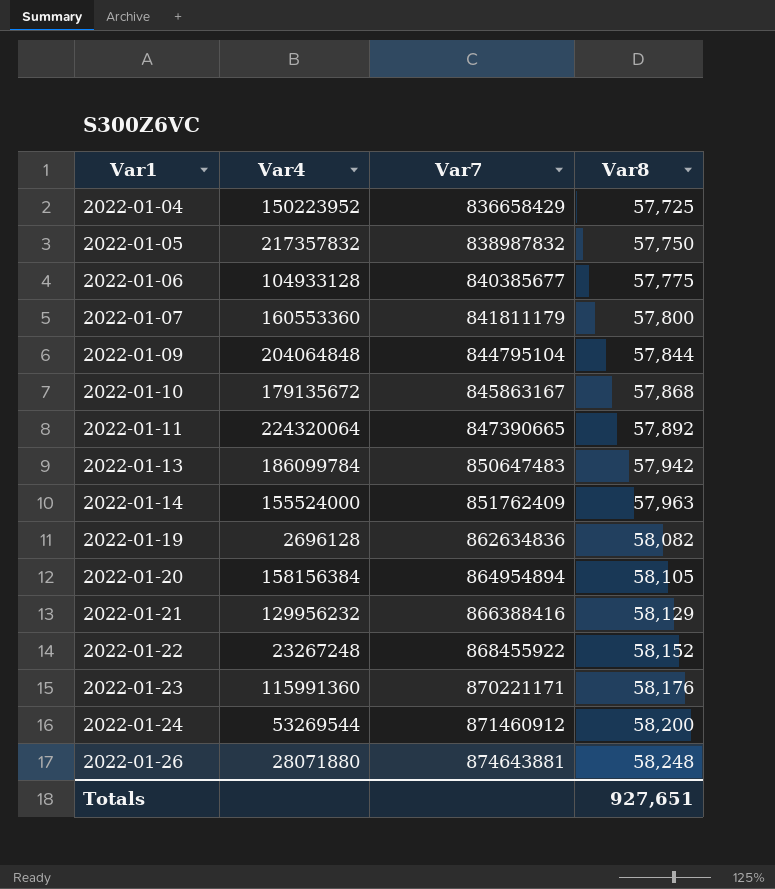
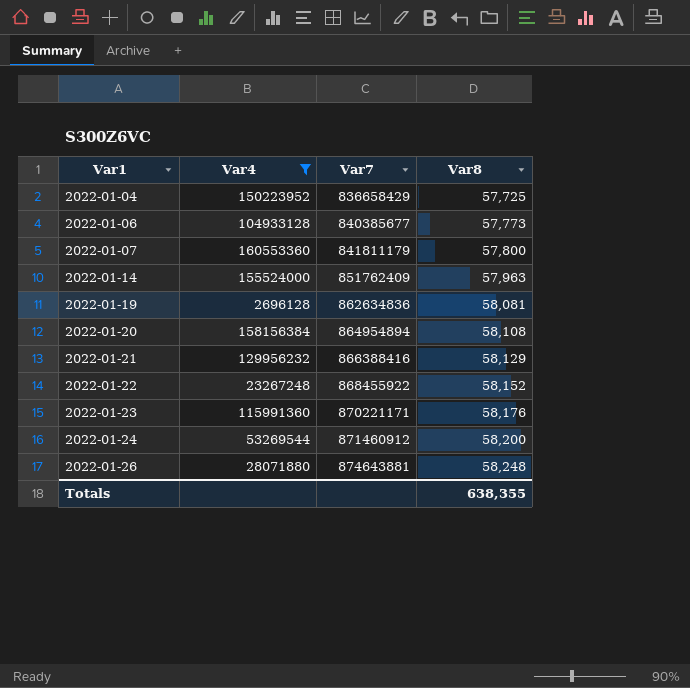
filter: none -> Var4 <= 160553360
2022-01-06 | Var8: 57,775 -> 57,773
2022-01-19 | Var8: 58,082 -> 58,081
2022-01-20 | Var8: 58,105 -> 58,108
Totals | Var8: 927,651 -> 638,355

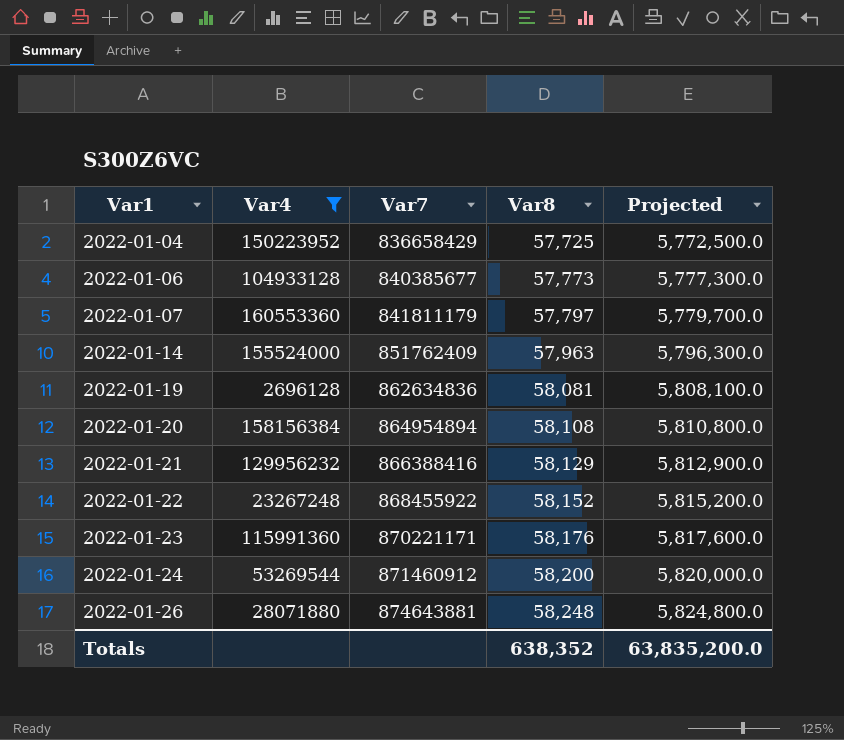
column Projected | formula: none -> [Var8] * 100
2022-01-07 | Var8: 57,800 -> 57,797
Totals | Var8: 638,355 -> 638,352

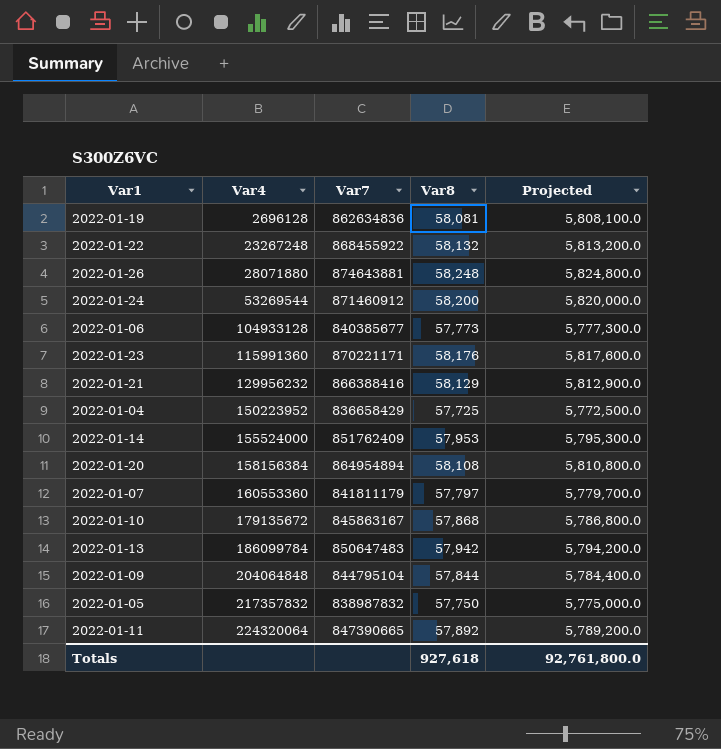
filter: Var4 <= 160553360 -> none
row order: Var1 ascending -> Var4 ascending
2022-01-22 | Var8: 58,152 -> 58,132
2022-01-22 | Projected: 5,815,200.0 -> 5,813,200.0
2022-01-14 | Var8: 57,963 -> 57,953
2022-01-14 | Projected: 5,796,300.0 -> 5,795,300.0
Totals | Var8: 638,352 -> 927,618
Totals | Projected: 63,835,200.0 -> 92,761,800.0

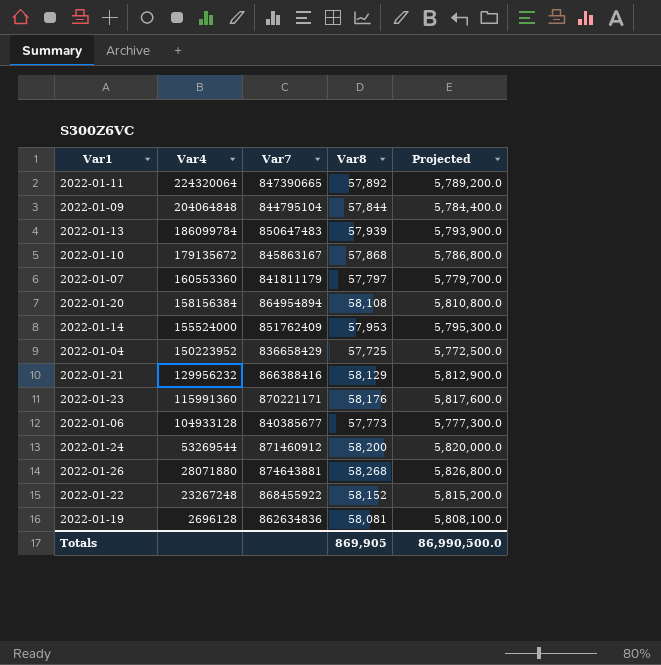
row order: Var4 ascending -> Var4 descending
row 2022-01-05: 217357832 | 838987832 | 57,750 | 5,775,000.0 -> none
2022-01-13 | Var8: 57,942 -> 57,939
2022-01-13 | Projected: 5,794,200.0 -> 5,793,900.0
2022-01-26 | Var8: 58,248 -> 58,268
2022-01-26 | Projected: 5,824,800.0 -> 5,826,800.0
2022-01-22 | Var8: 58,132 -> 58,152
2022-01-22 | Projected: 5,813,200.0 -> 5,815,200.0
Totals | Var8: 927,618 -> 869,905
Totals | Projected: 92,761,800.0 -> 86,990,500.0

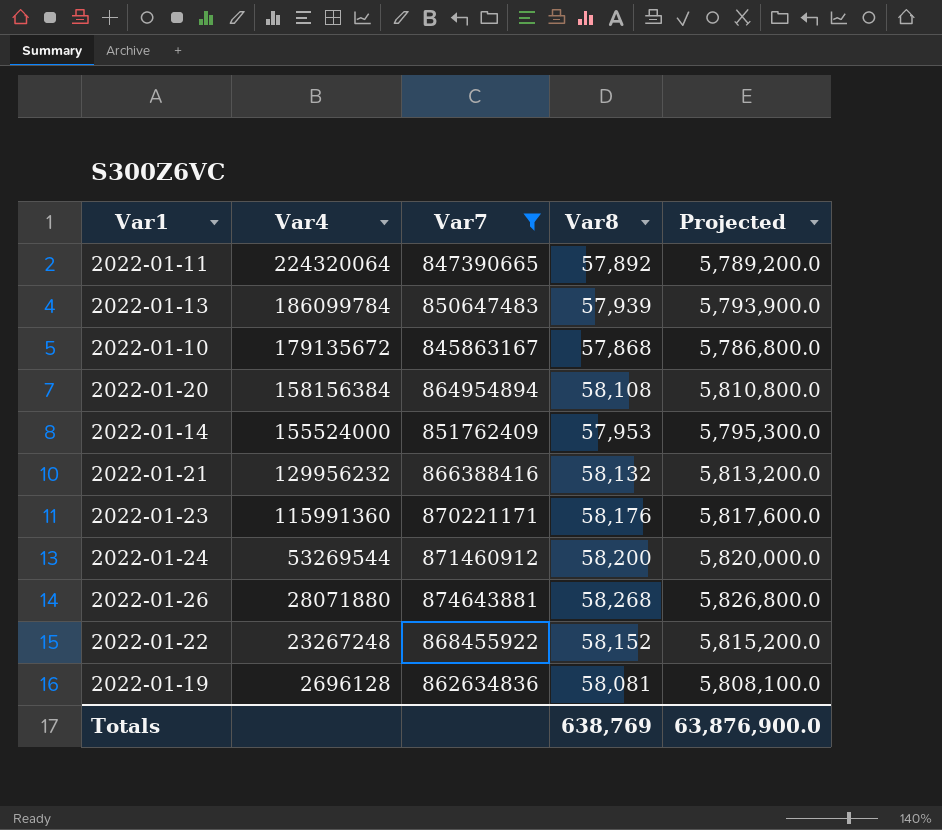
filter: none -> Var7 >= 845863167
2022-01-21 | Var8: 58,129 -> 58,132
2022-01-21 | Projected: 5,812,900.0 -> 5,813,200.0
Totals | Var8: 869,905 -> 638,769
Totals | Projected: 86,990,500.0 -> 63,876,900.0

